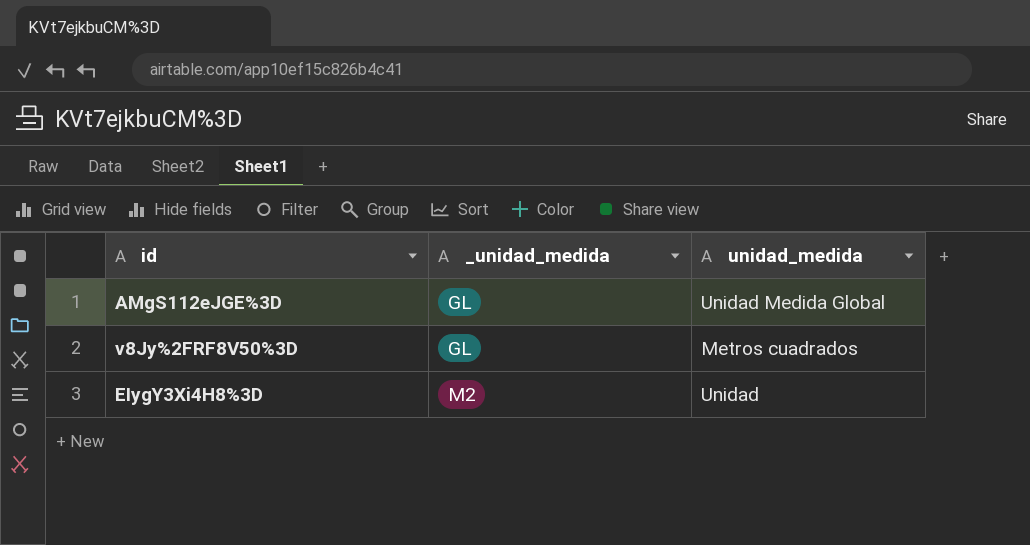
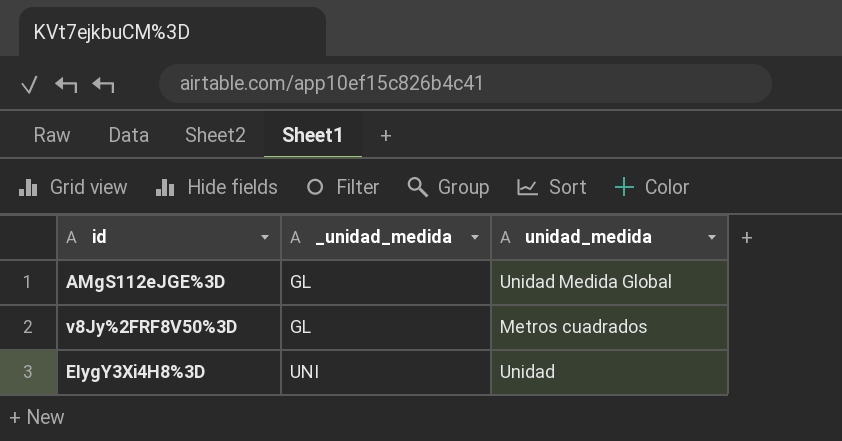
EIygY3Xi4H8%3D | _unidad_medida: M2 -> UNI

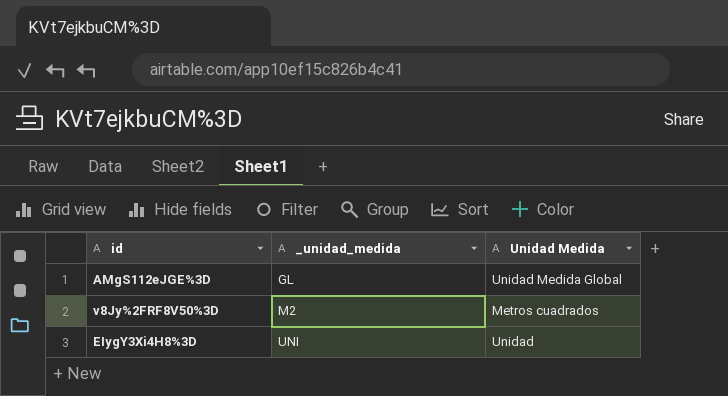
column name: unidad_medida -> Unidad Medida
v8Jy%2FRF8V50%3D | _unidad_medida: GL -> M2

